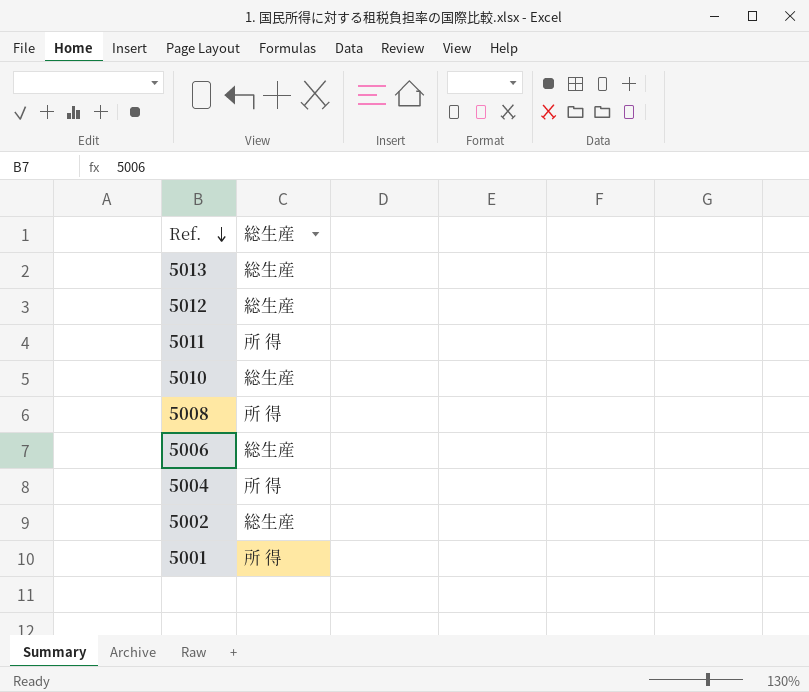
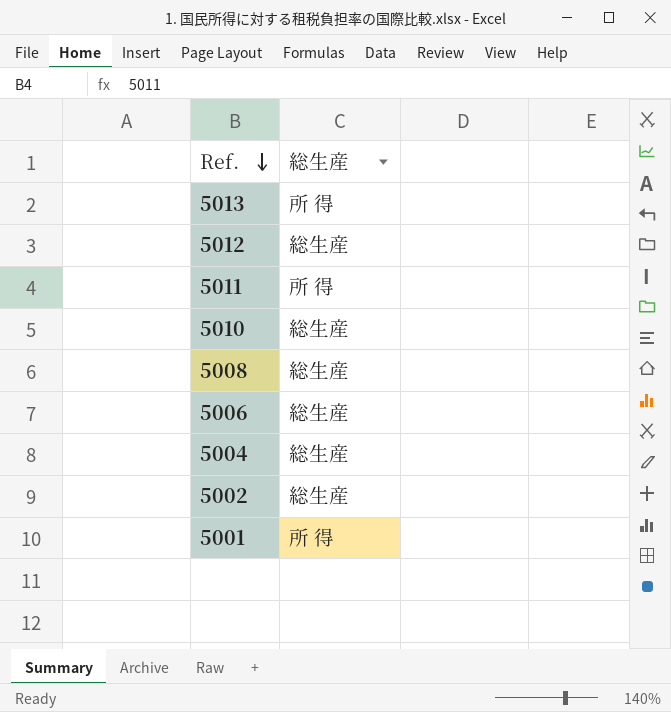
5013 | 総生産: 総生産 -> 所 得
5008 | 総生産: 所 得 -> 総生産
5004 | 総生産: 所 得 -> 総生産

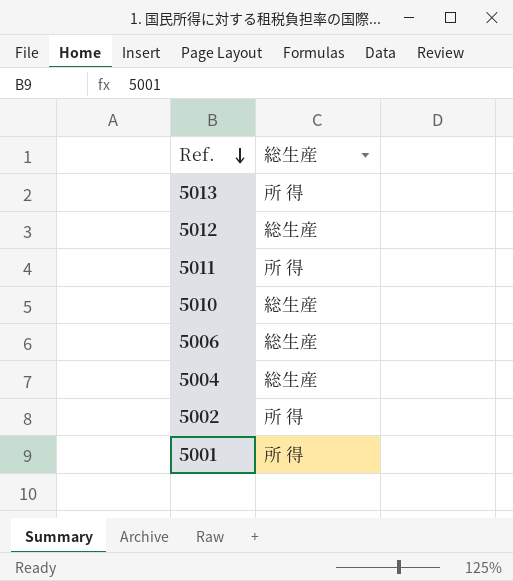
row 5008: 総生産 -> none
5002 | 総生産: 総生産 -> 所 得

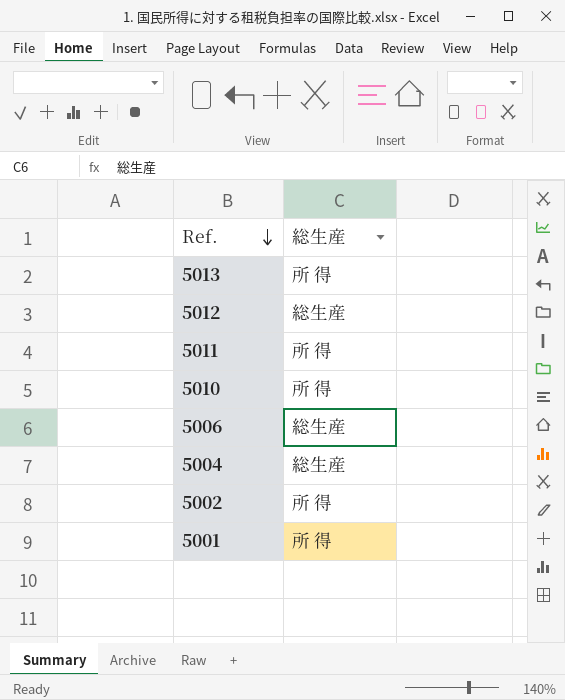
5010 | 総生産: 総生産 -> 所 得

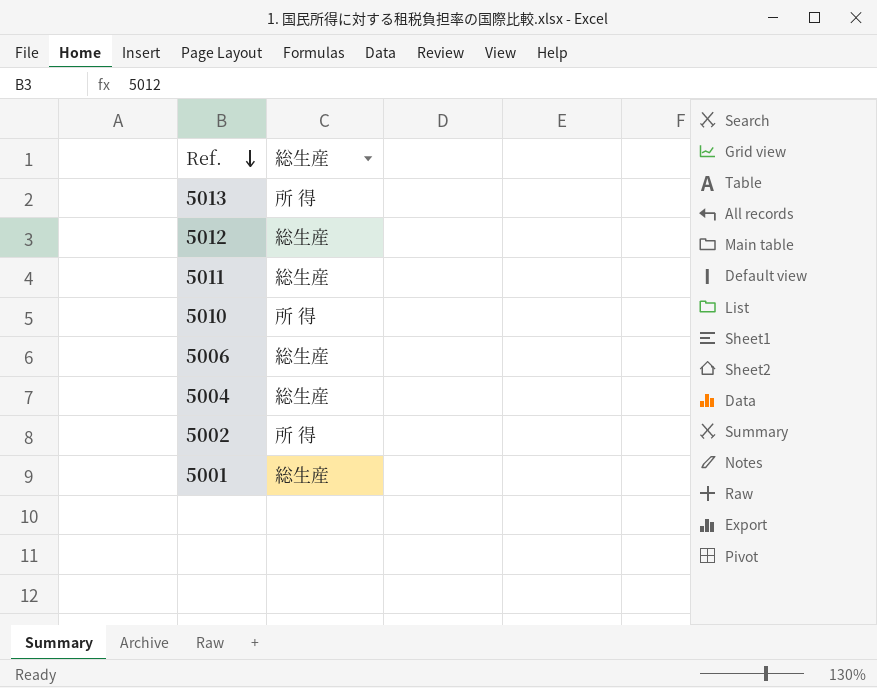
5011 | 総生産: 所 得 -> 総生産
5001 | 総生産: 所 得 -> 総生産

